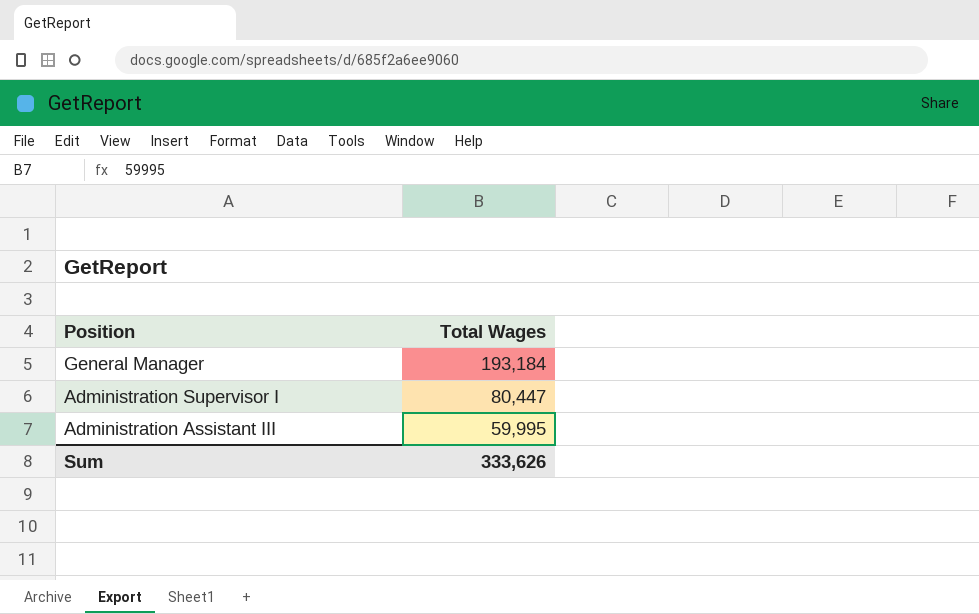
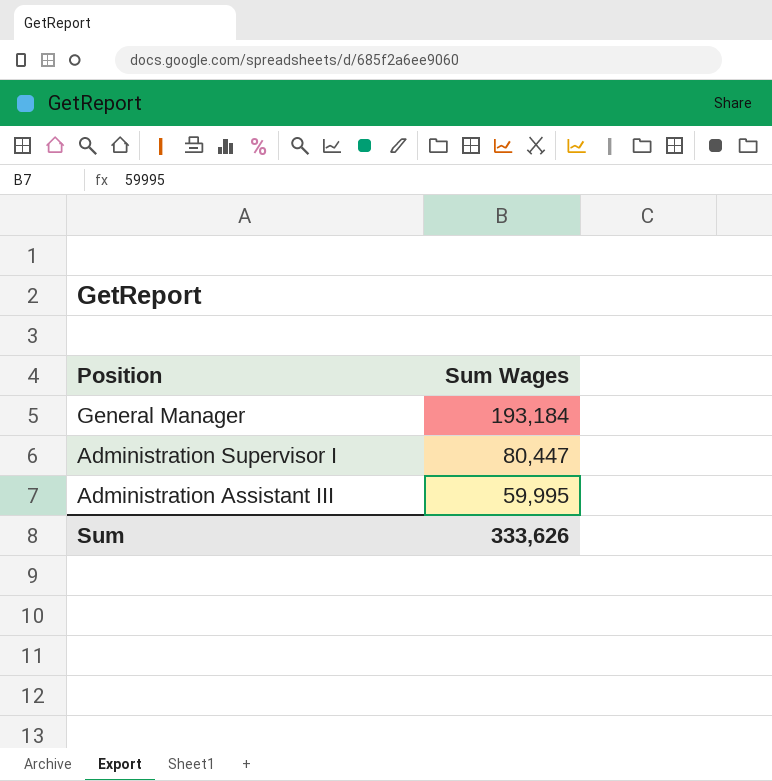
column name: Total Wages -> Sum Wages

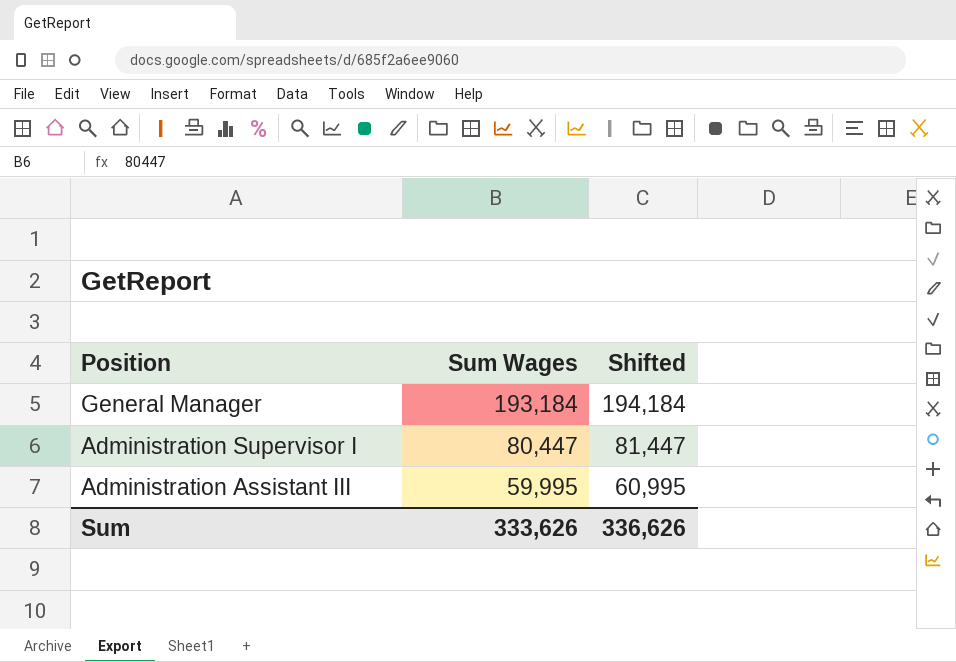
column Shifted | formula: none -> [Sum Wages] + 1000

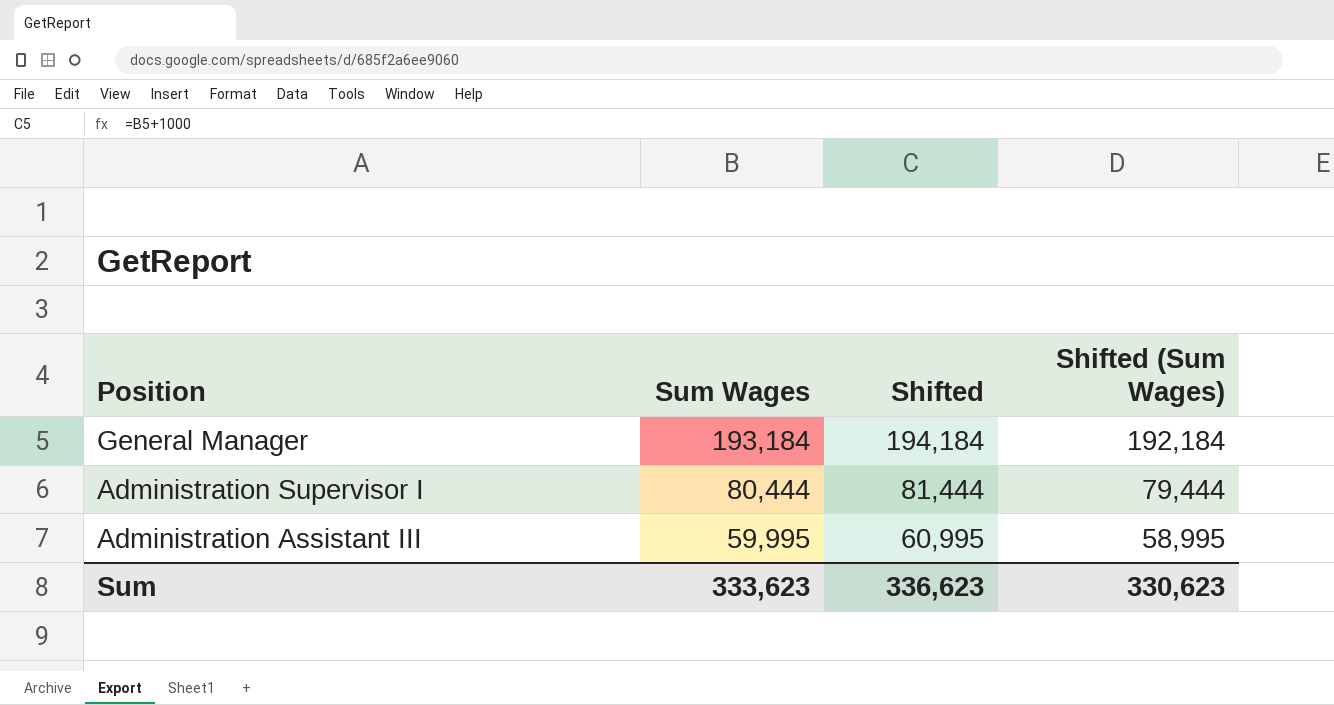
column Shifted (Sum Wages) | formula: none -> [Sum Wages] - 1000
Administration Supervisor I | Sum Wages: 80,447 -> 80,444
Administration Supervisor I | Shifted: 81,447 -> 81,444
Sum | Sum Wages: 333,626 -> 333,623
Sum | Shifted: 336,626 -> 336,623

